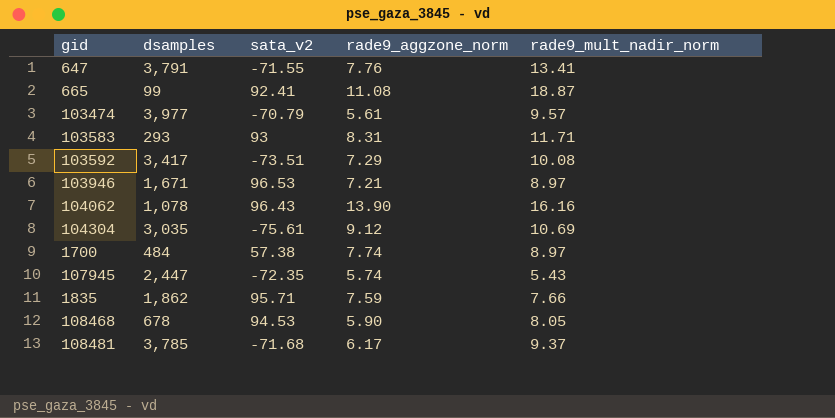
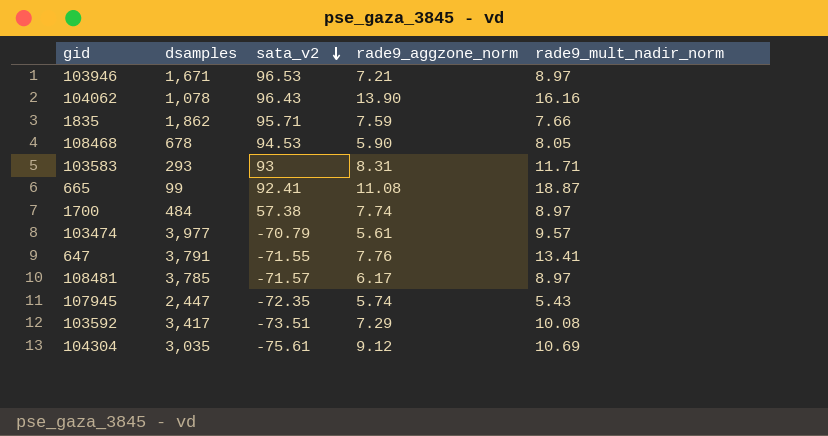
row order: none -> sata_v2 descending
108481 | sata_v2: -71.68 -> -71.57
108481 | rade9_mult_nadir_norm: 9.37 -> 8.97

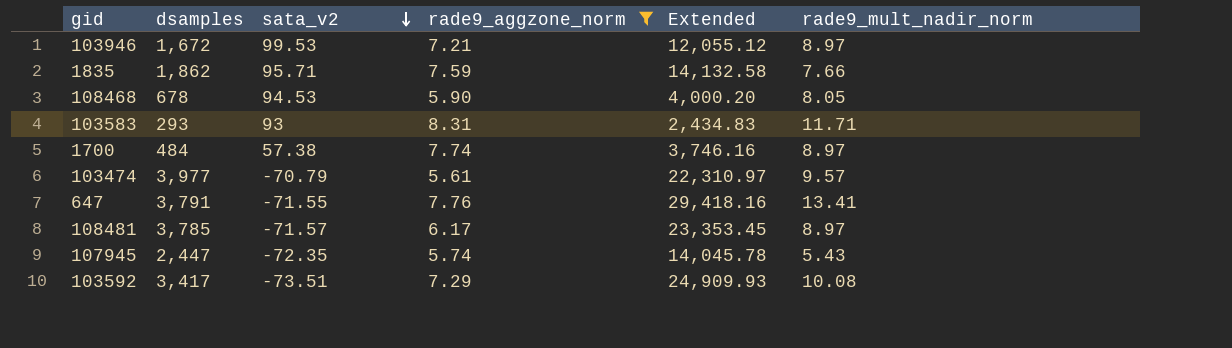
filter: none -> rade9_aggzone_norm <= 8.31
column Extended | formula: none -> [dsamples] * [rade9_aggzone_norm]
103946 | dsamples: 1,671 -> 1,672
103946 | sata_v2: 96.53 -> 99.53

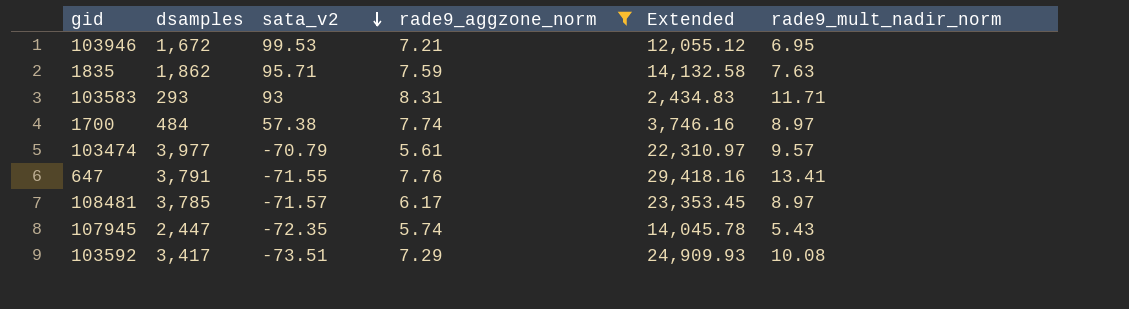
row 108468: 678 | 94.53 | 5.90 | 4,000.20 | 8.05 -> none
103946 | rade9_mult_nadir_norm: 8.97 -> 6.95
1835 | rade9_mult_nadir_norm: 7.66 -> 7.63

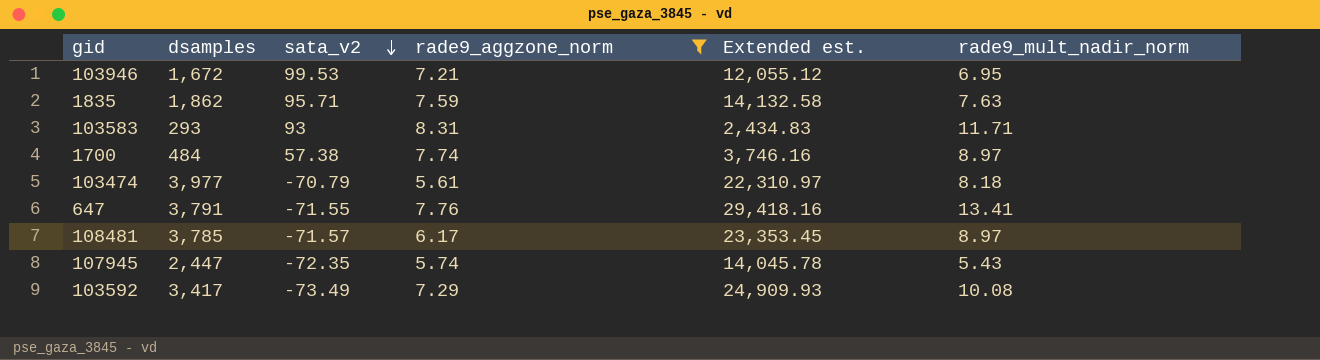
column name: Extended -> Extended est.
103474 | rade9_mult_nadir_norm: 9.57 -> 8.18
103592 | sata_v2: -73.51 -> -73.49

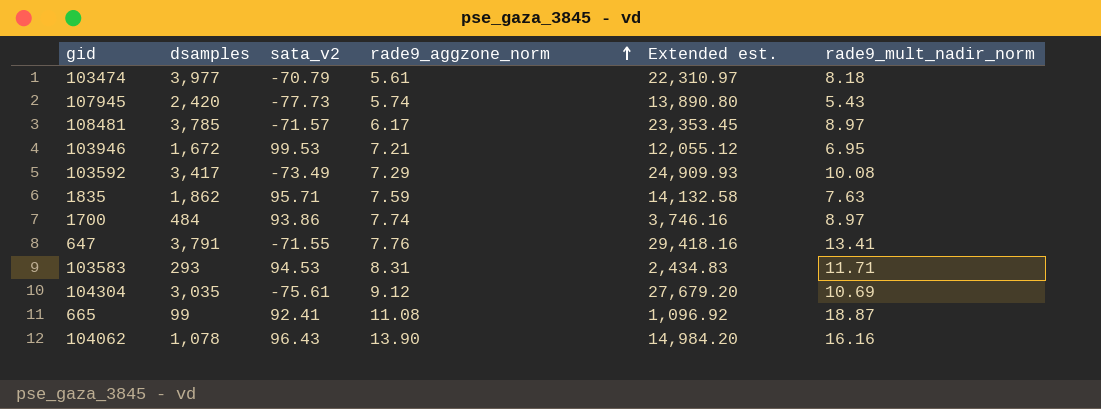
filter: rade9_aggzone_norm <= 8.31 -> none
row order: sata_v2 descending -> rade9_aggzone_norm ascending
107945 | dsamples: 2,447 -> 2,420
107945 | sata_v2: -72.35 -> -77.73
107945 | Extended est.: 14,045.78 -> 13,890.80
1700 | sata_v2: 57.38 -> 93.86
103583 | sata_v2: 93 -> 94.53

